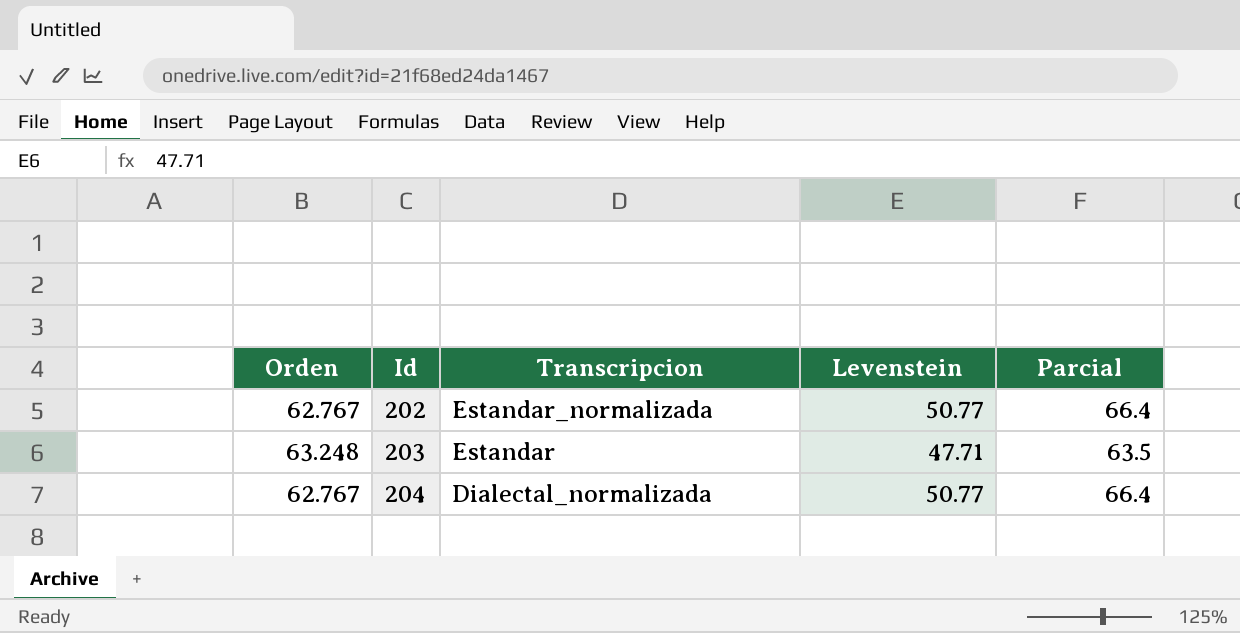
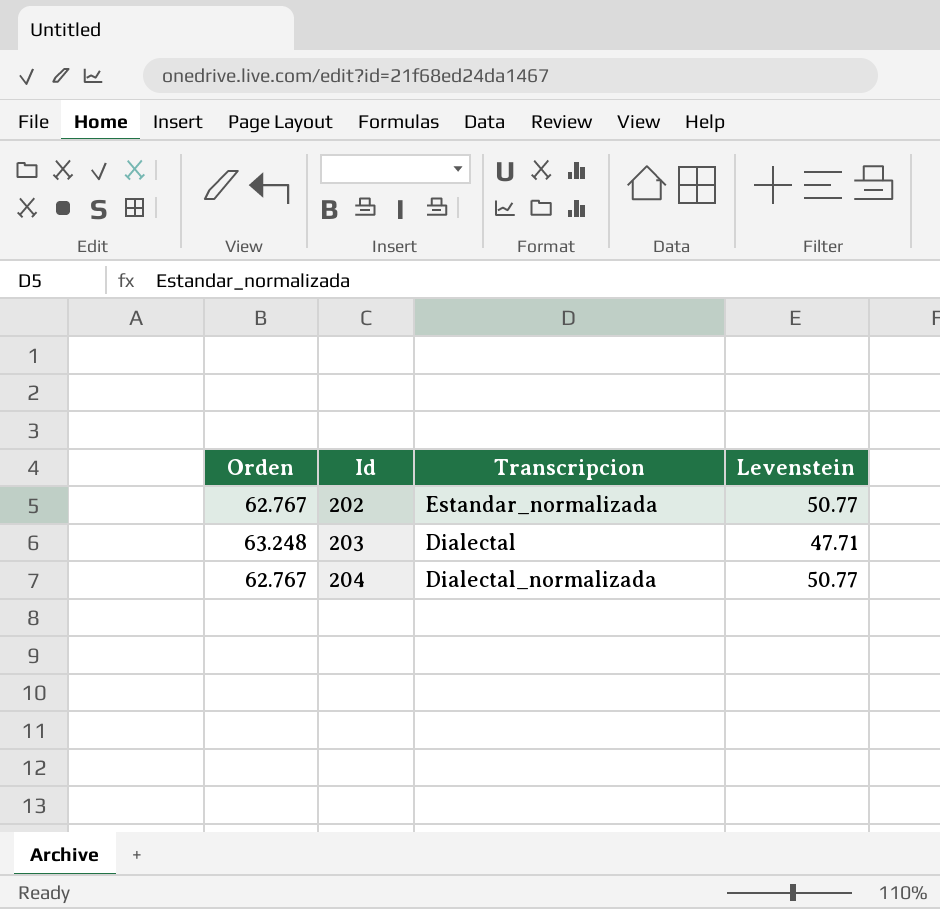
column Parcial | position: 5 -> none
203 | Transcripcion: Estandar -> Dialectal

